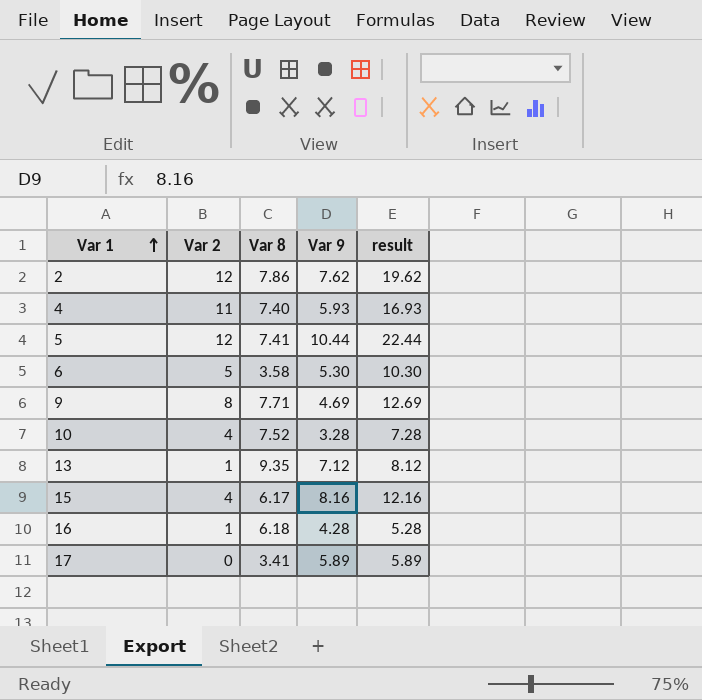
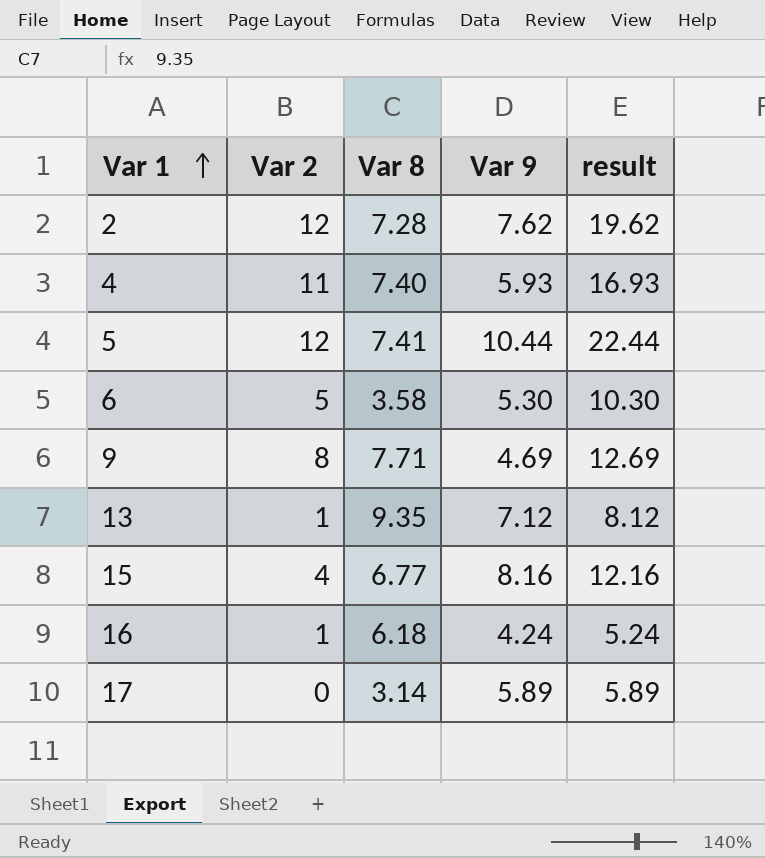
row 10: 4 | 7.52 | 3.28 | 7.28 -> none
2 | Var 8: 7.86 -> 7.28
15 | Var 8: 6.17 -> 6.77
16 | Var 9: 4.28 -> 4.24
16 | result: 5.28 -> 5.24
17 | Var 8: 3.41 -> 3.14

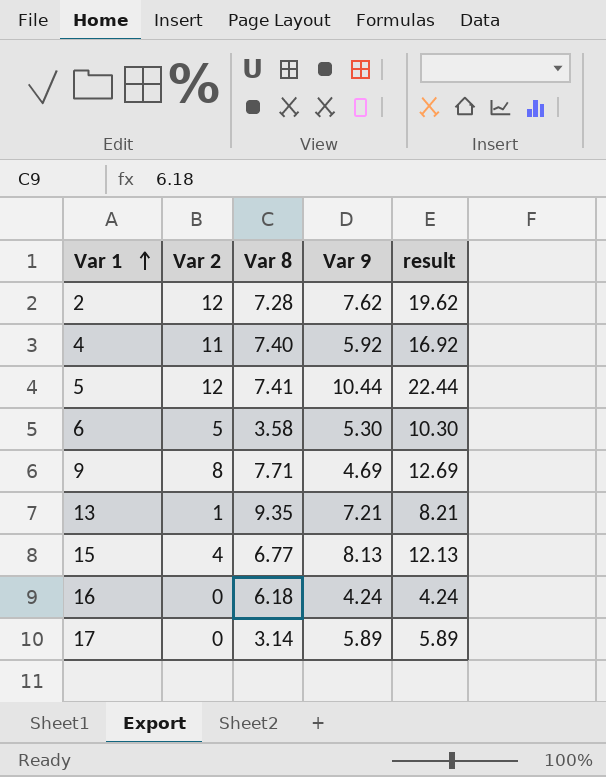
4 | Var 9: 5.93 -> 5.92
4 | result: 16.93 -> 16.92
13 | Var 9: 7.12 -> 7.21
13 | result: 8.12 -> 8.21
15 | Var 9: 8.16 -> 8.13
15 | result: 12.16 -> 12.13
16 | Var 2: 1 -> 0
16 | result: 5.24 -> 4.24

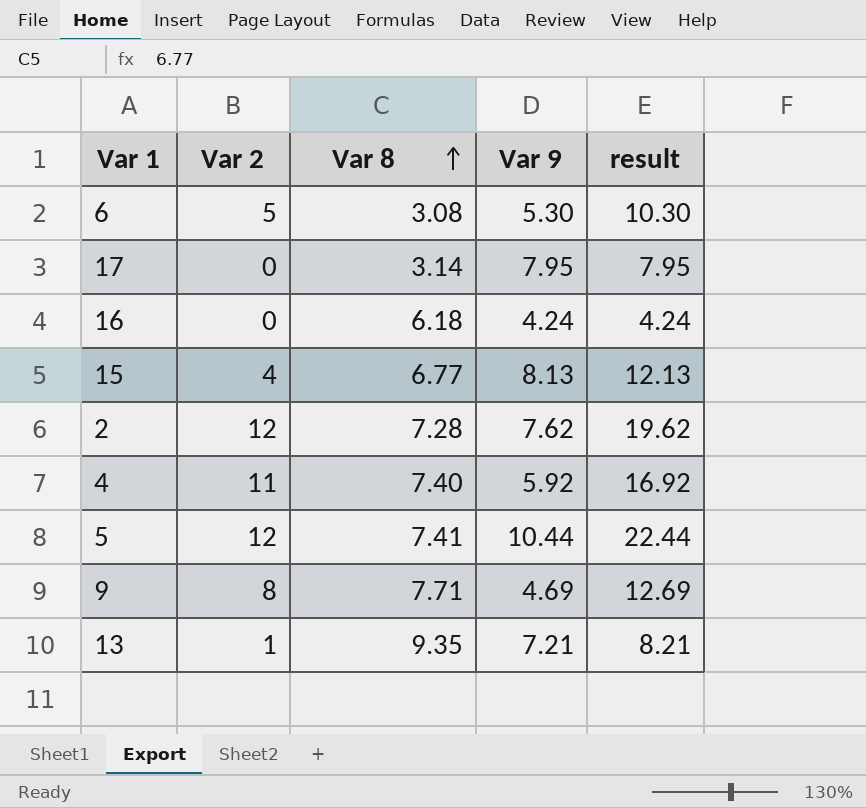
row order: Var 1 ascending -> Var 8 ascending
6 | Var 8: 3.58 -> 3.08
17 | Var 9: 5.89 -> 7.95
17 | result: 5.89 -> 7.95

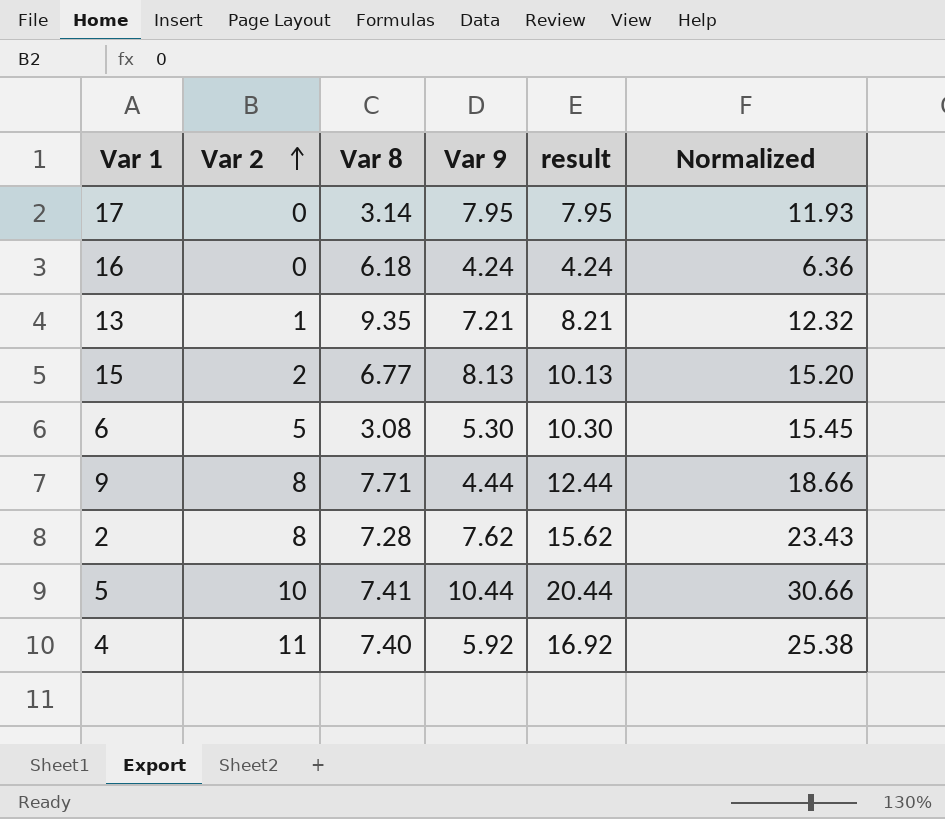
row order: Var 8 ascending -> Var 2 ascending
column Normalized | formula: none -> [result] * 1.5
15 | Var 2: 4 -> 2
15 | result: 12.13 -> 10.13
9 | Var 9: 4.69 -> 4.44
9 | result: 12.69 -> 12.44
2 | Var 2: 12 -> 8
2 | result: 19.62 -> 15.62
5 | Var 2: 12 -> 10
5 | result: 22.44 -> 20.44

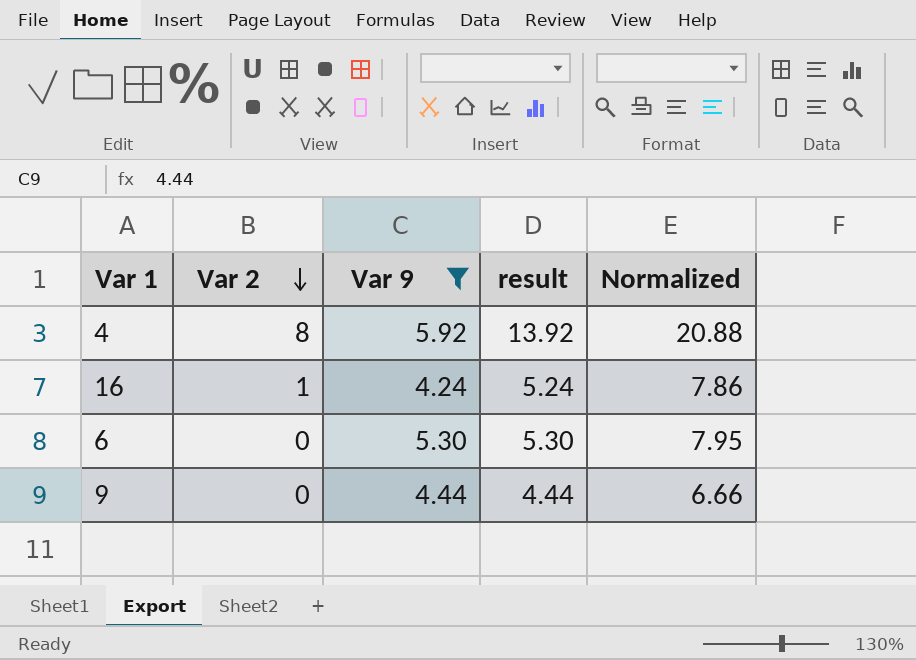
filter: none -> Var 9 <= 5.92
row order: Var 2 ascending -> Var 2 descending
column Var 8 | position: 3 -> none
4 | Var 2: 11 -> 8
4 | result: 16.92 -> 13.92
4 | Normalized: 25.38 -> 20.88
16 | Var 2: 0 -> 1
16 | result: 4.24 -> 5.24
16 | Normalized: 6.36 -> 7.86
6 | Var 2: 5 -> 0
6 | result: 10.30 -> 5.30
6 | Normalized: 15.45 -> 7.95
9 | Var 2: 8 -> 0
9 | result: 12.44 -> 4.44
9 | Normalized: 18.66 -> 6.66

